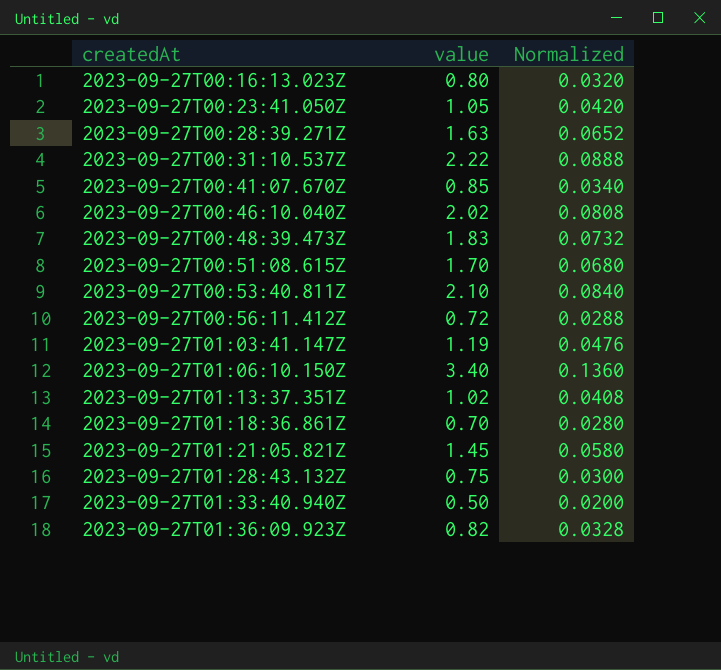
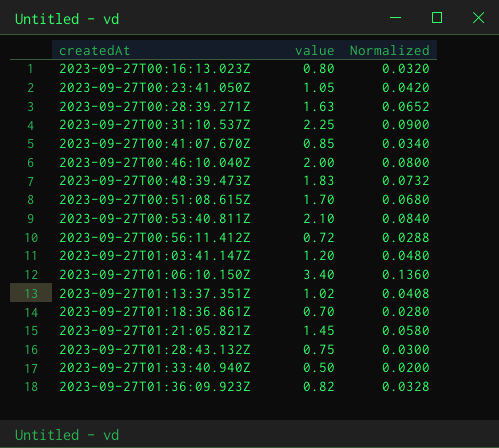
2023-09-27T00:31:10.537Z | value: 2.22 -> 2.25
2023-09-27T00:31:10.537Z | Normalized: 0.0888 -> 0.0900
2023-09-27T00:46:10.040Z | value: 2.02 -> 2.00
2023-09-27T00:46:10.040Z | Normalized: 0.0808 -> 0.0800
2023-09-27T01:03:41.147Z | value: 1.19 -> 1.20
2023-09-27T01:03:41.147Z | Normalized: 0.0476 -> 0.0480

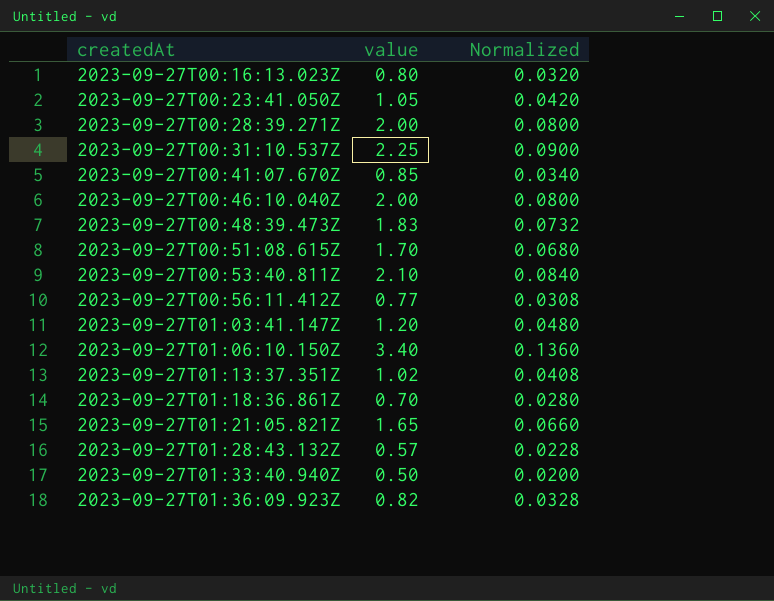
2023-09-27T00:28:39.271Z | value: 1.63 -> 2.00
2023-09-27T00:28:39.271Z | Normalized: 0.0652 -> 0.0800
2023-09-27T00:56:11.412Z | value: 0.72 -> 0.77
2023-09-27T00:56:11.412Z | Normalized: 0.0288 -> 0.0308
2023-09-27T01:21:05.821Z | value: 1.45 -> 1.65
2023-09-27T01:21:05.821Z | Normalized: 0.0580 -> 0.0660
2023-09-27T01:28:43.132Z | value: 0.75 -> 0.57
2023-09-27T01:28:43.132Z | Normalized: 0.0300 -> 0.0228

